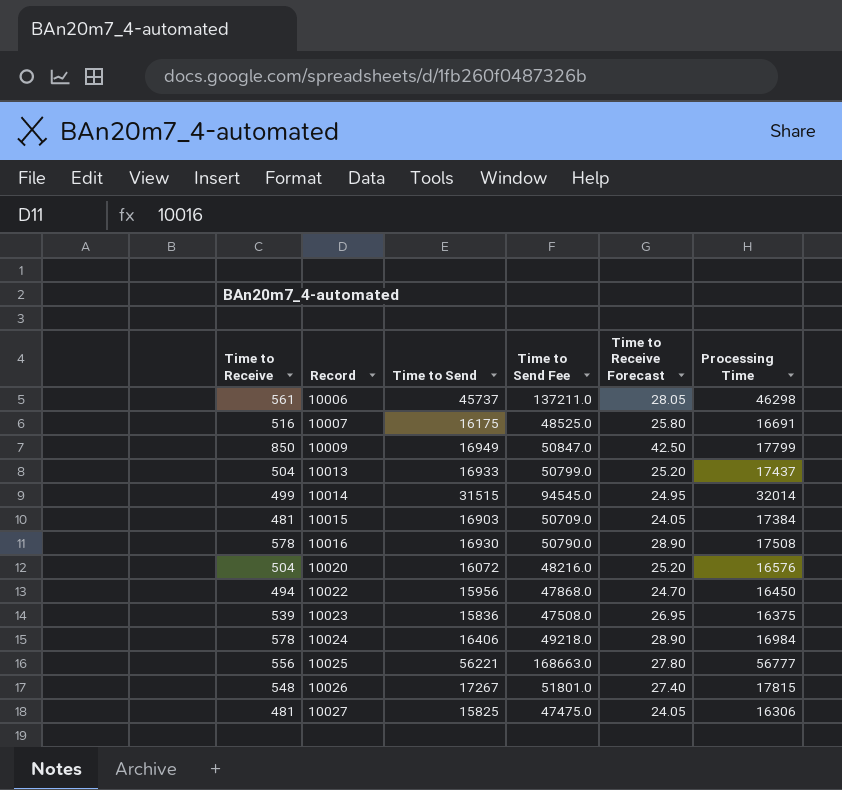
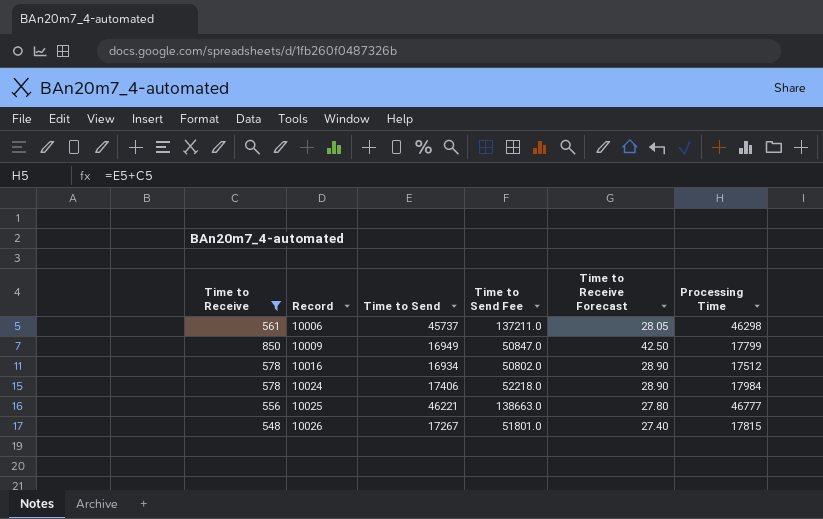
filter: none -> Time to Receive >= 548
10016 | Time to Send: 16930 -> 16934
10016 | Time to Send Fee: 50790.0 -> 50802.0
10016 | Processing Time: 17508 -> 17512
10024 | Time to Send: 16406 -> 17406
10024 | Time to Send Fee: 49218.0 -> 52218.0
10024 | Processing Time: 16984 -> 17984
10025 | Time to Send: 56221 -> 46221
10025 | Time to Send Fee: 168663.0 -> 138663.0
10025 | Processing Time: 56777 -> 46777

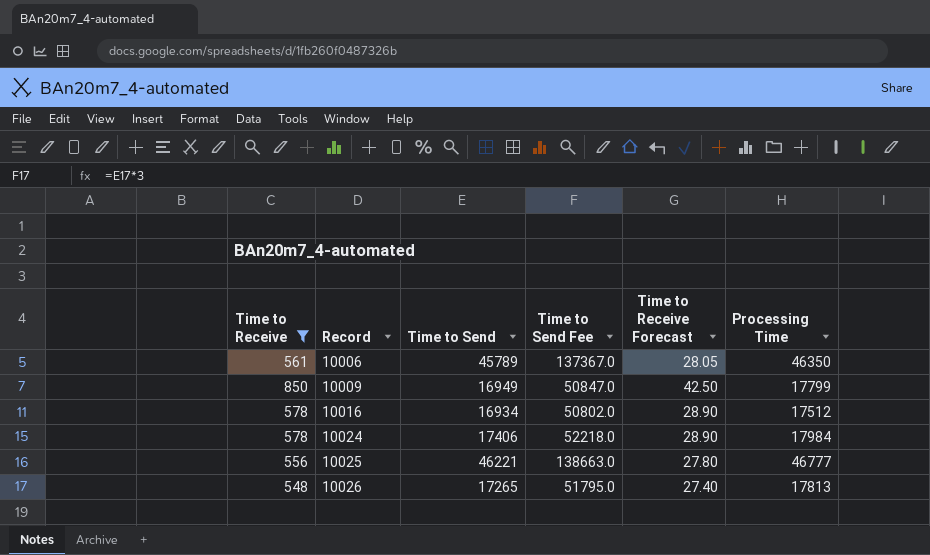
10006 | Time to Send: 45737 -> 45789
10006 | Time to Send Fee: 137211.0 -> 137367.0
10006 | Processing Time: 46298 -> 46350
10026 | Time to Send: 17267 -> 17265
10026 | Time to Send Fee: 51801.0 -> 51795.0
10026 | Processing Time: 17815 -> 17813

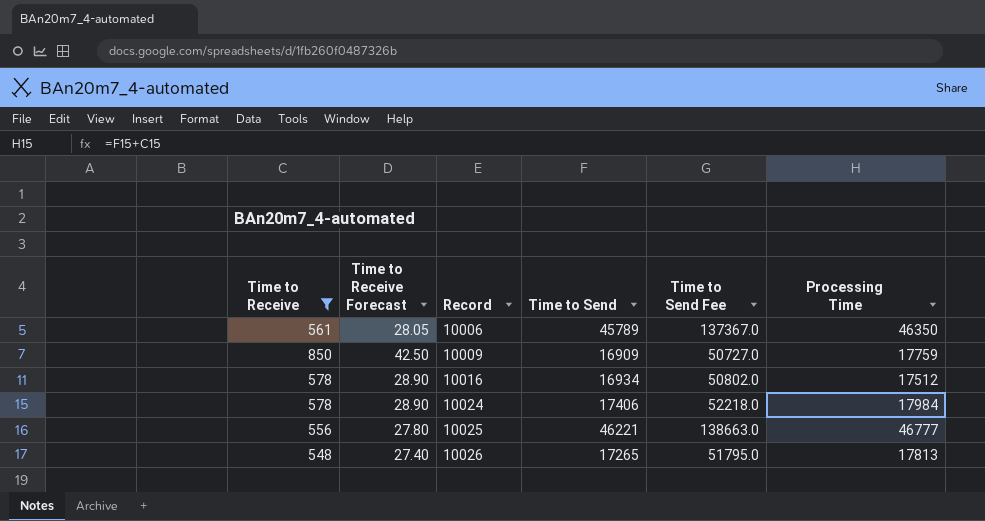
column Time to Receive Forecast | position: 5 -> 2
10009 | Time to Send: 16949 -> 16909
10009 | Time to Send Fee: 50847.0 -> 50727.0
10009 | Processing Time: 17799 -> 17759

